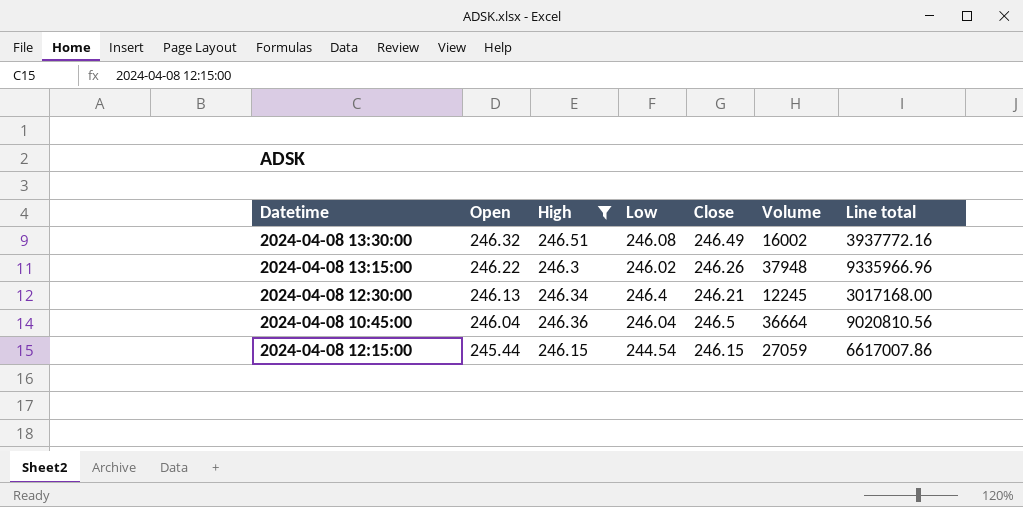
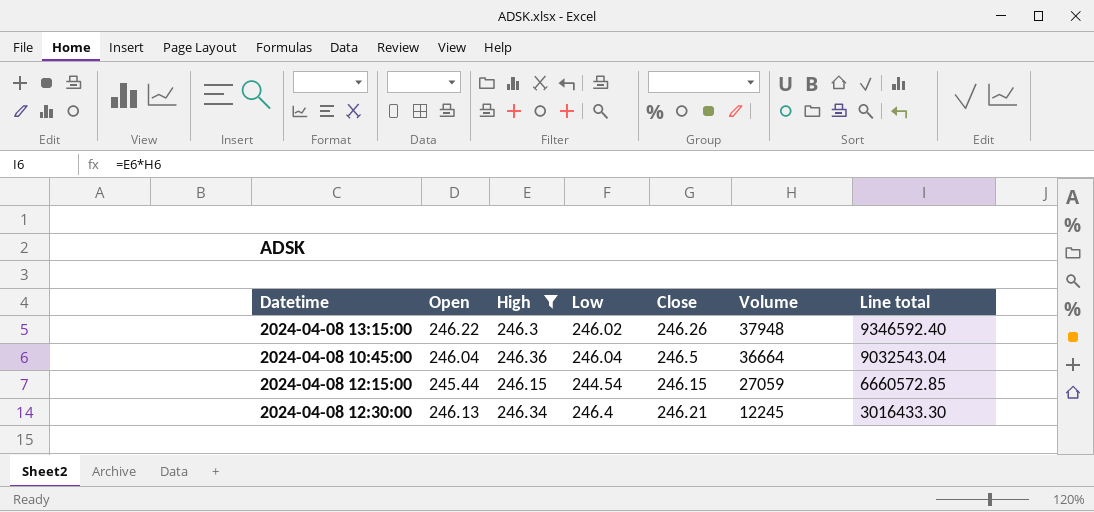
row order: Open descending -> Volume descending
column Line total | formula: [Low] * [Volume] -> [High] * [Volume]
row 2024-04-08 13:30:00: 246.32 | 246.51 | 246.08 | 246.49 | 16002 | 3937772.16 -> none

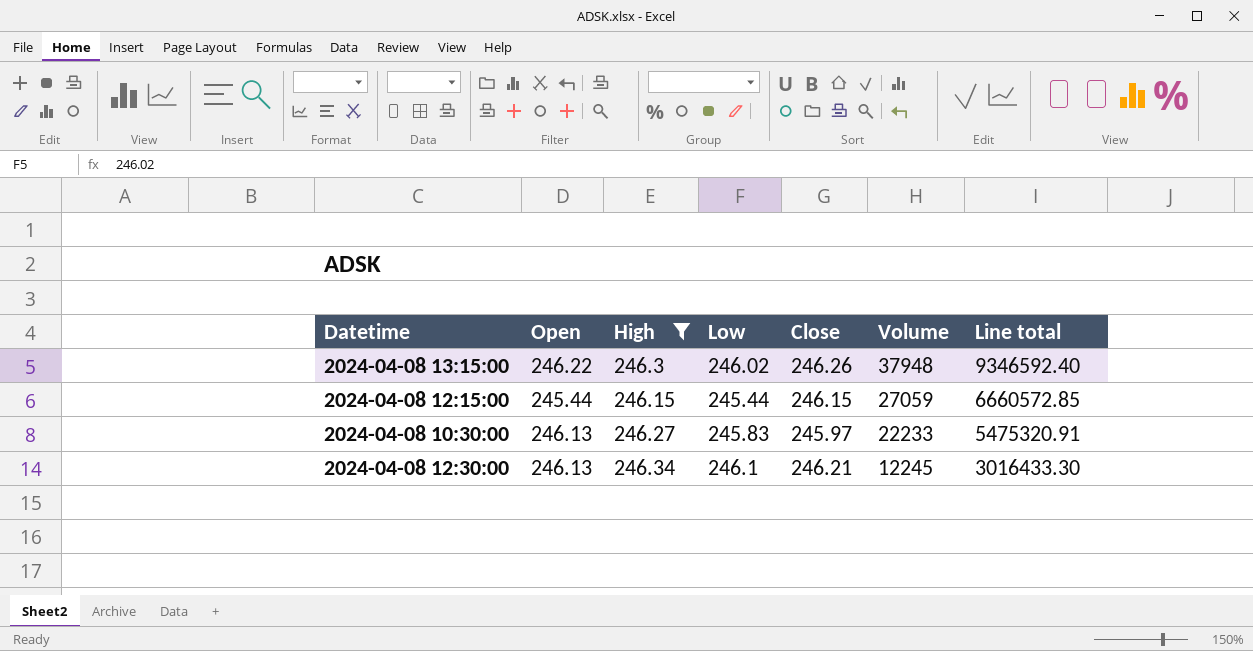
row 2024-04-08 10:45:00: 246.04 | 246.36 | 246.04 | 246.5 | 36664 | 9032543.04 -> none
2024-04-08 12:15:00 | Low: 244.54 -> 245.44
row 2024-04-08 10:30:00: none -> 246.13 | 246.27 | 245.83 | 245.97 | 22233 | 5475320.91
2024-04-08 12:30:00 | Low: 246.4 -> 246.1

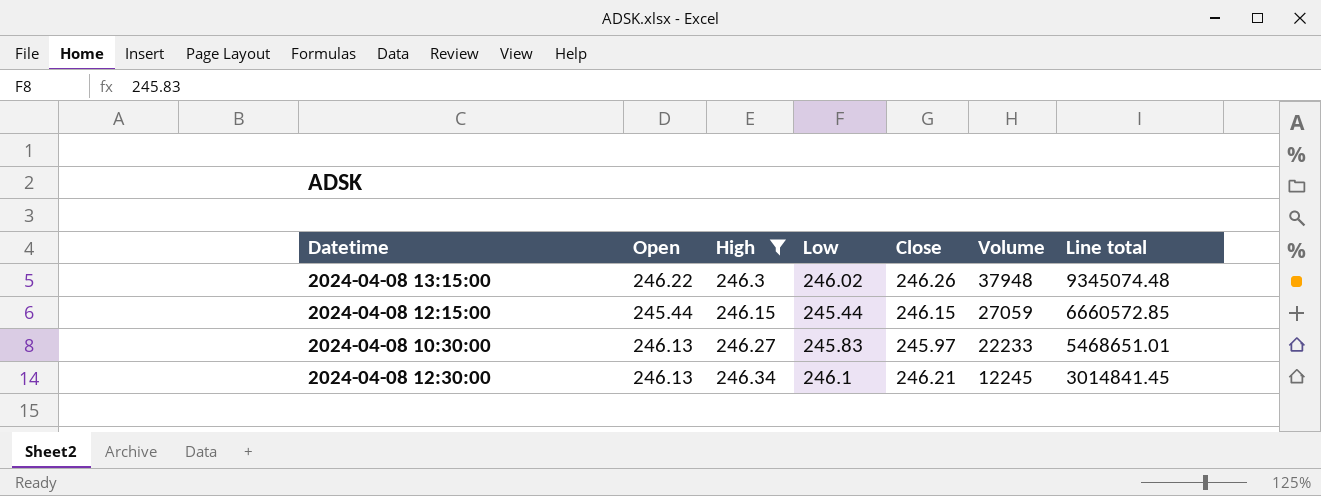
column Line total | formula: [High] * [Volume] -> [Close] * [Volume]

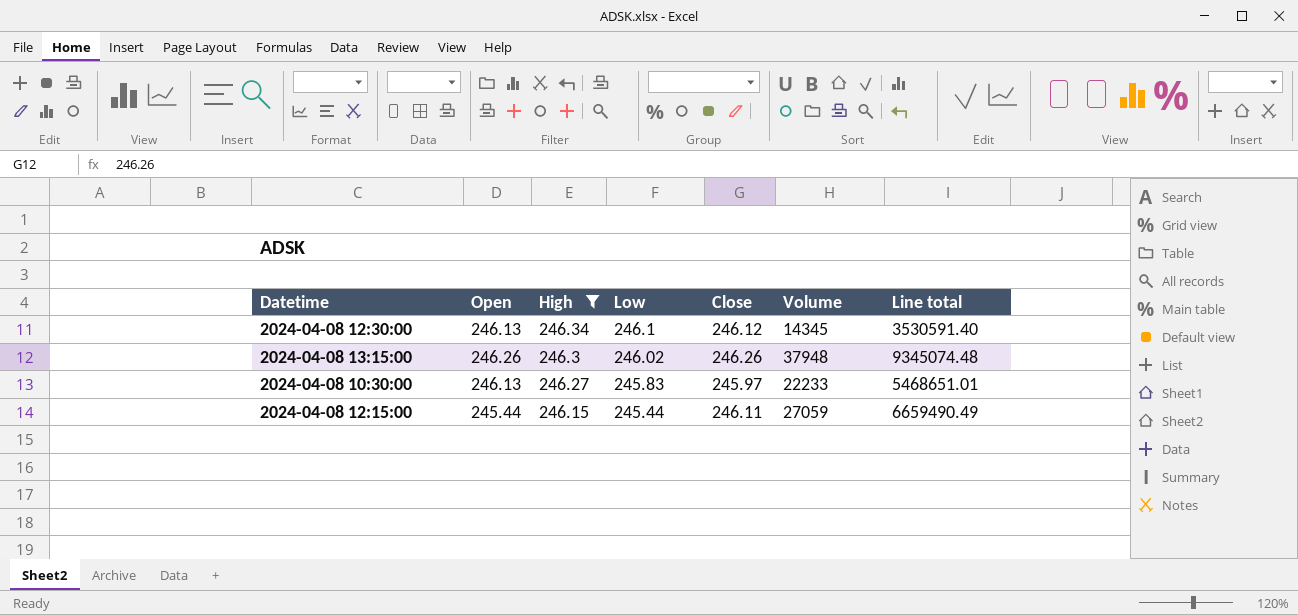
row order: Volume descending -> High descending
2024-04-08 12:30:00 | Close: 246.21 -> 246.12
2024-04-08 12:30:00 | Volume: 12245 -> 14345
2024-04-08 12:30:00 | Line total: 3014841.45 -> 3530591.40
2024-04-08 13:15:00 | Open: 246.22 -> 246.26
2024-04-08 12:15:00 | Close: 246.15 -> 246.11
2024-04-08 12:15:00 | Line total: 6660572.85 -> 6659490.49

